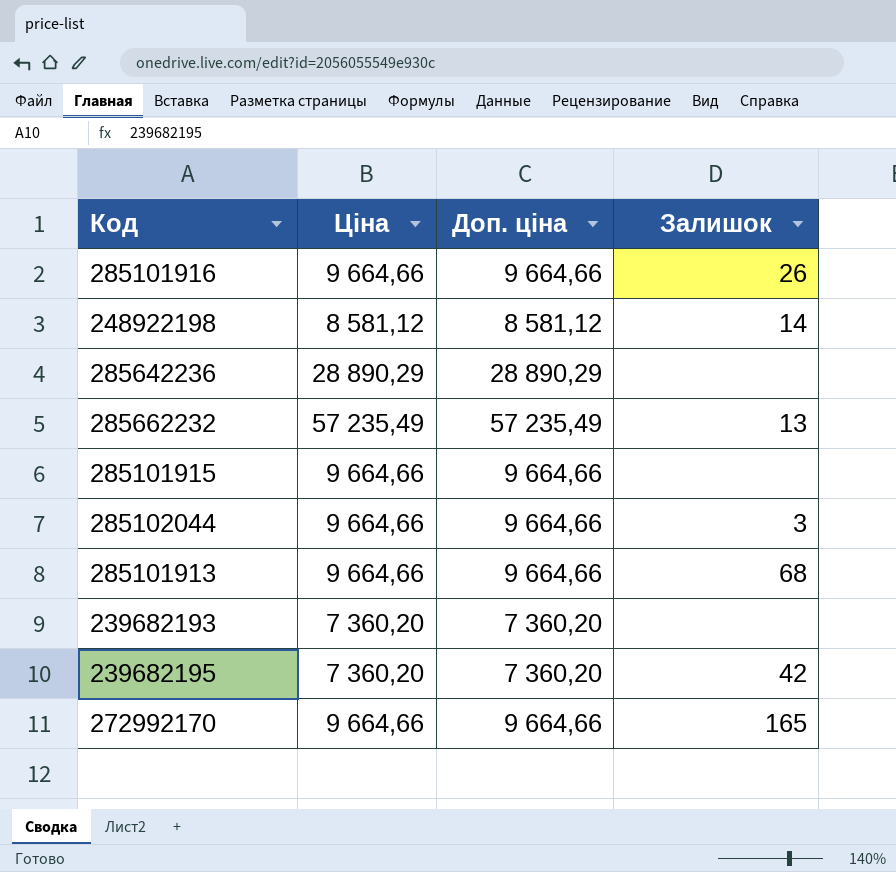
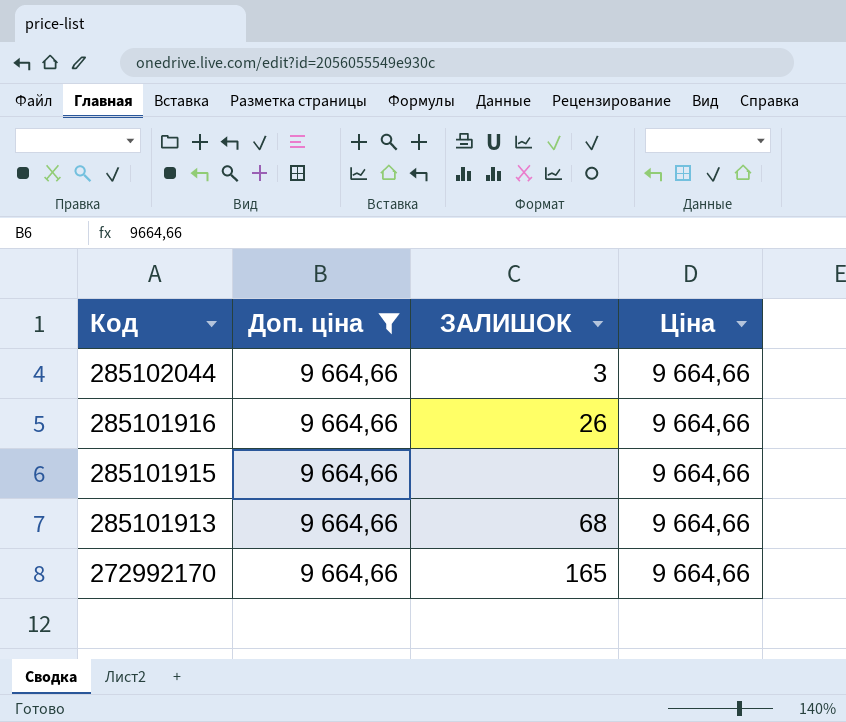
filter: none -> Доп. ціна = 9 664,66
row order: none -> Код descending
column name: Залишок -> ЗАЛИШОК
column Ціна | position: 2 -> 4

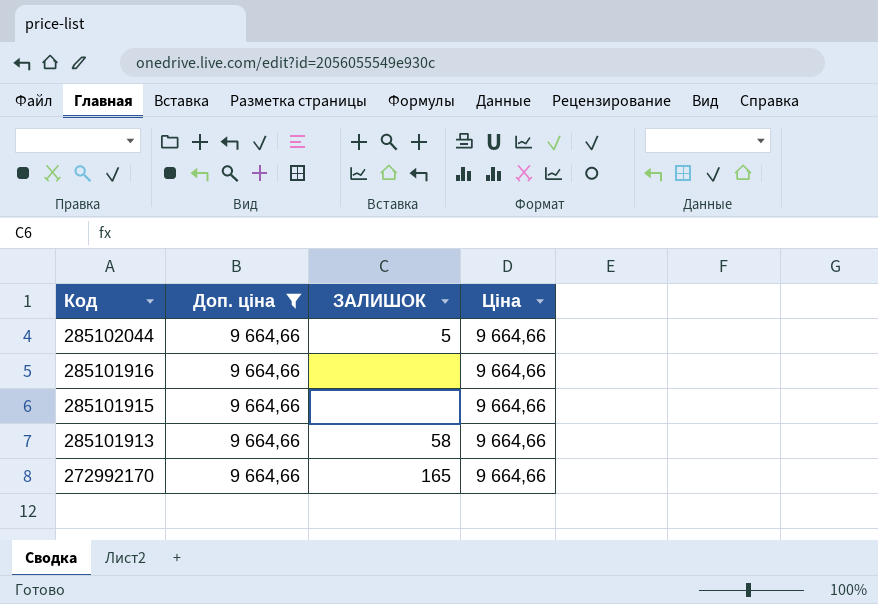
285102044 | ЗАЛИШОК: 3 -> 5
285101916 | ЗАЛИШОК: 26 -> none
285101913 | ЗАЛИШОК: 68 -> 58

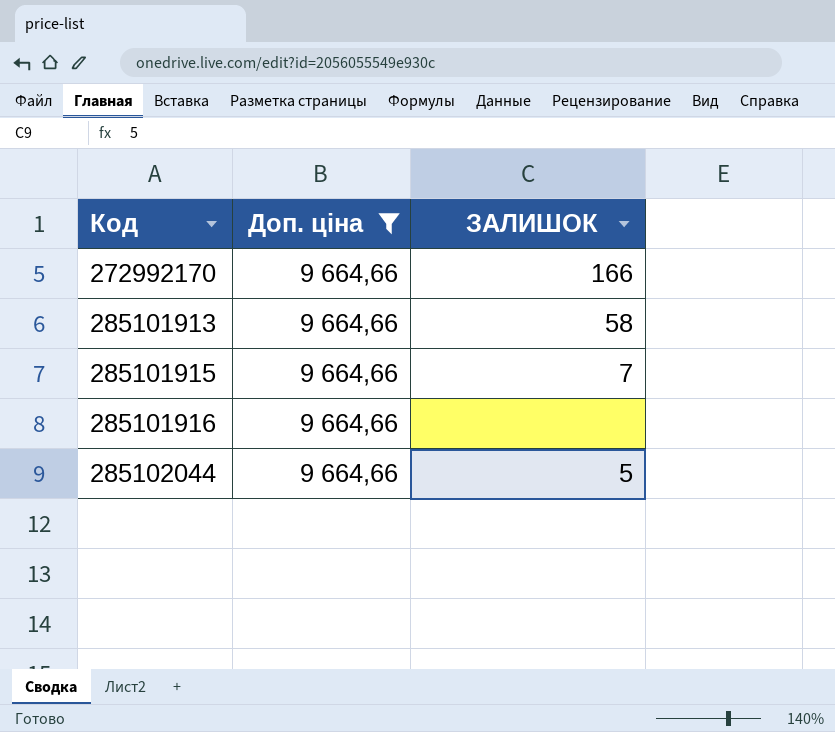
row order: Код descending -> Код ascending
column Ціна | position: 4 -> none
272992170 | ЗАЛИШОК: 165 -> 166
285101915 | ЗАЛИШОК: none -> 7

